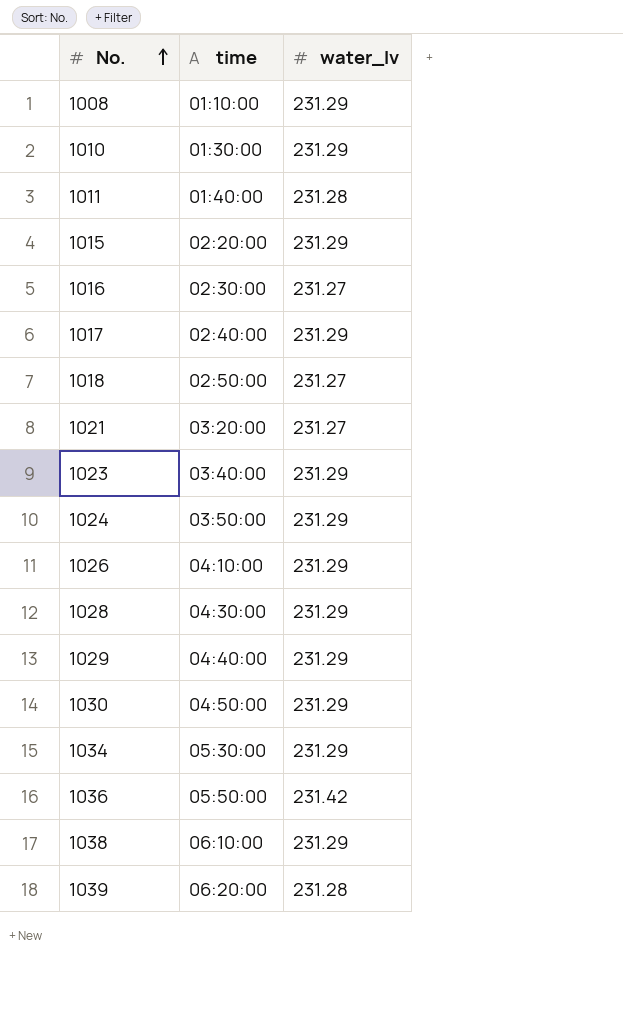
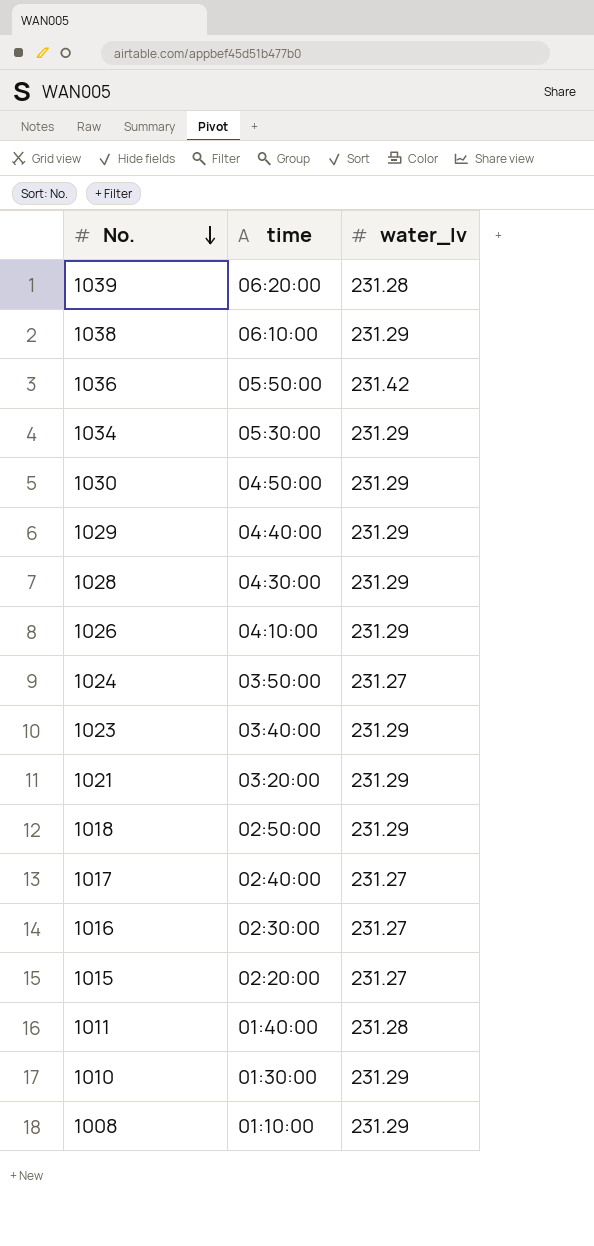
row order: No. ascending -> No. descending
1024 | water_lv: 231.29 -> 231.27
1021 | water_lv: 231.27 -> 231.29
1018 | water_lv: 231.27 -> 231.29
1017 | water_lv: 231.29 -> 231.27
1015 | water_lv: 231.29 -> 231.27

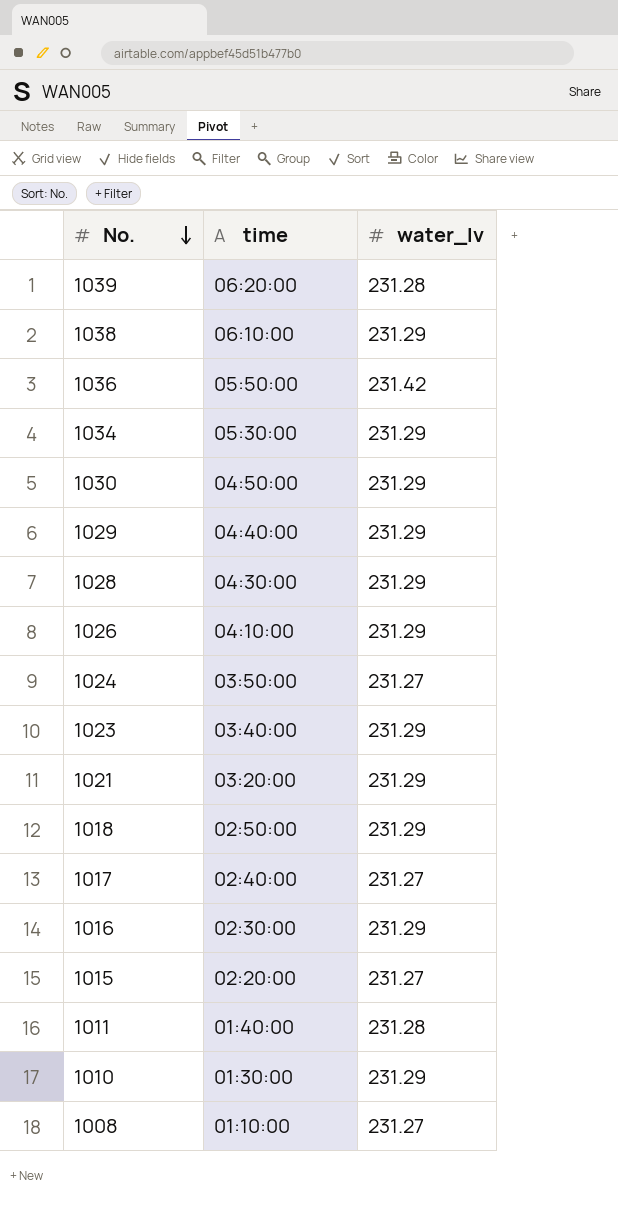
1016 | water_lv: 231.27 -> 231.29
1008 | water_lv: 231.29 -> 231.27

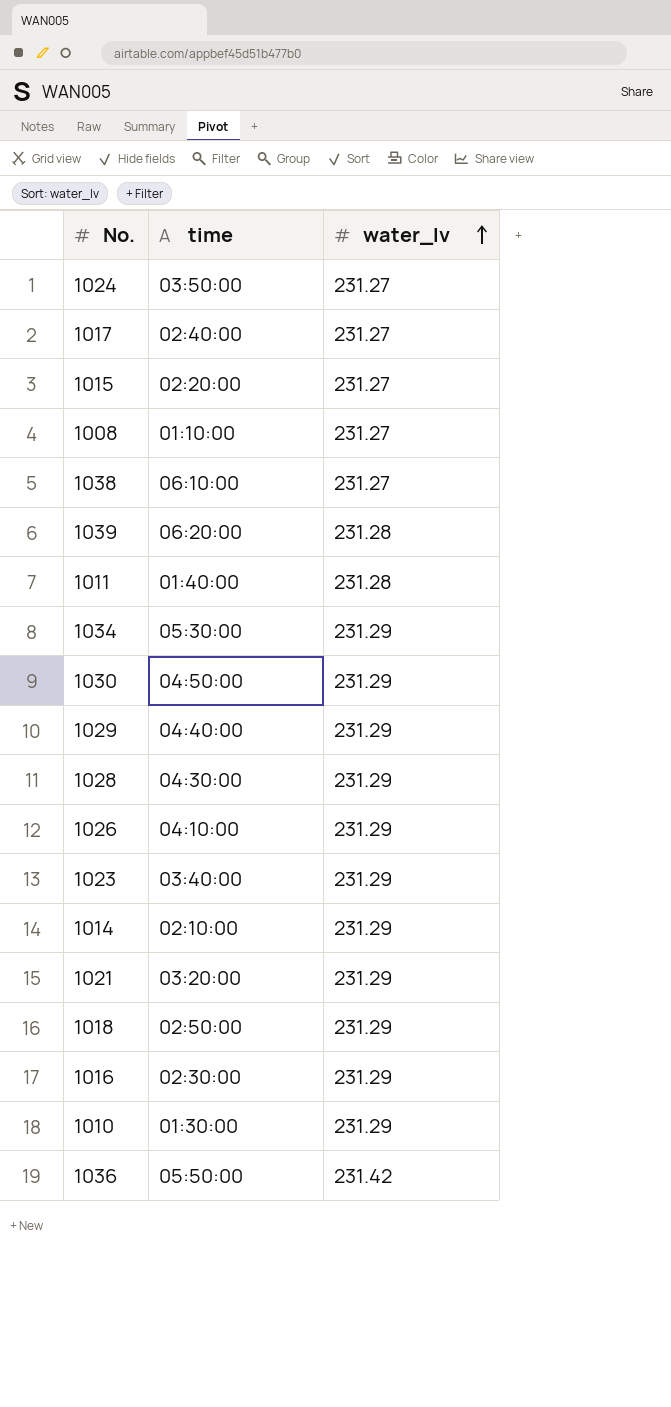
row order: No. descending -> water_lv ascending
1038 | water_lv: 231.29 -> 231.27
row 1014: none -> 02:10:00 | 231.29

